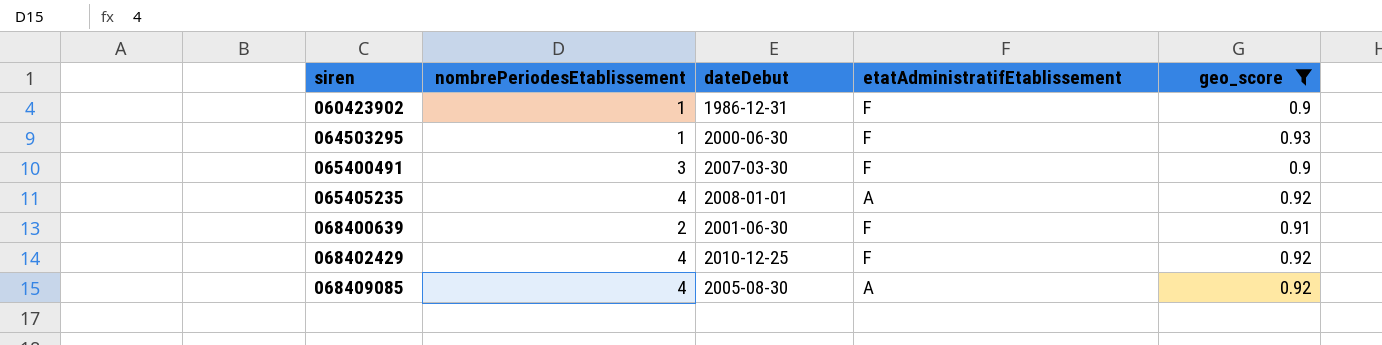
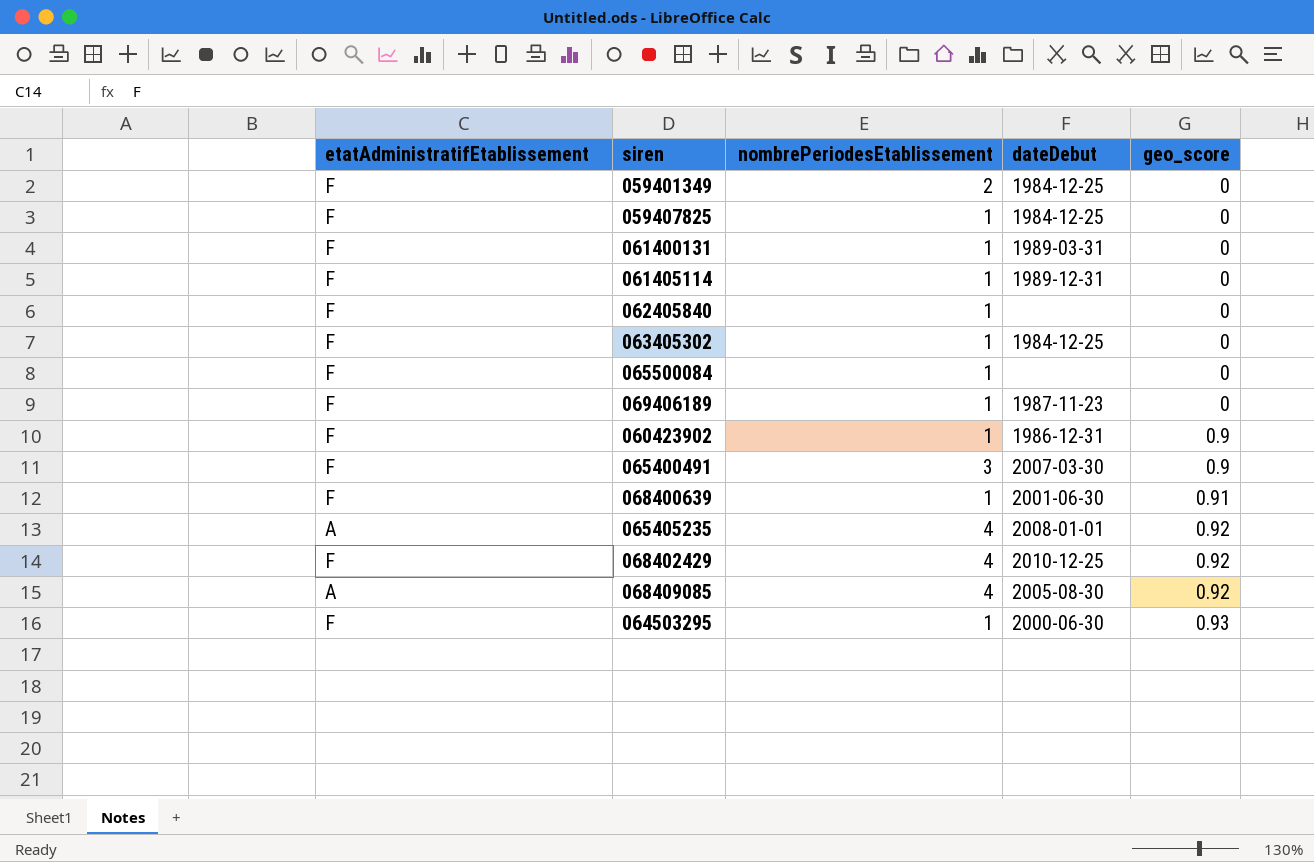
filter: geo_score != 0 -> none
row order: siren ascending -> geo_score ascending
column etatAdministratifEtablissement | position: 4 -> 1
068400639 | nombrePeriodesEtablissement: 2 -> 1

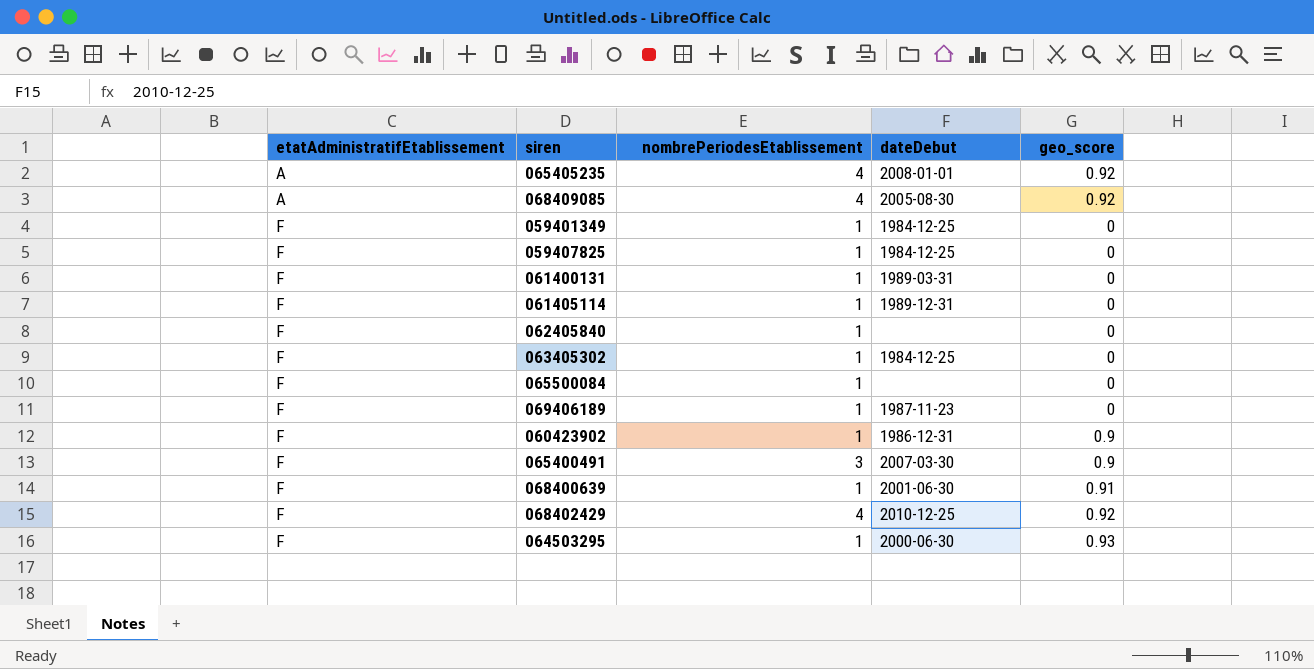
row order: geo_score ascending -> etatAdministratifEtablissement ascending
059401349 | nombrePeriodesEtablissement: 2 -> 1

